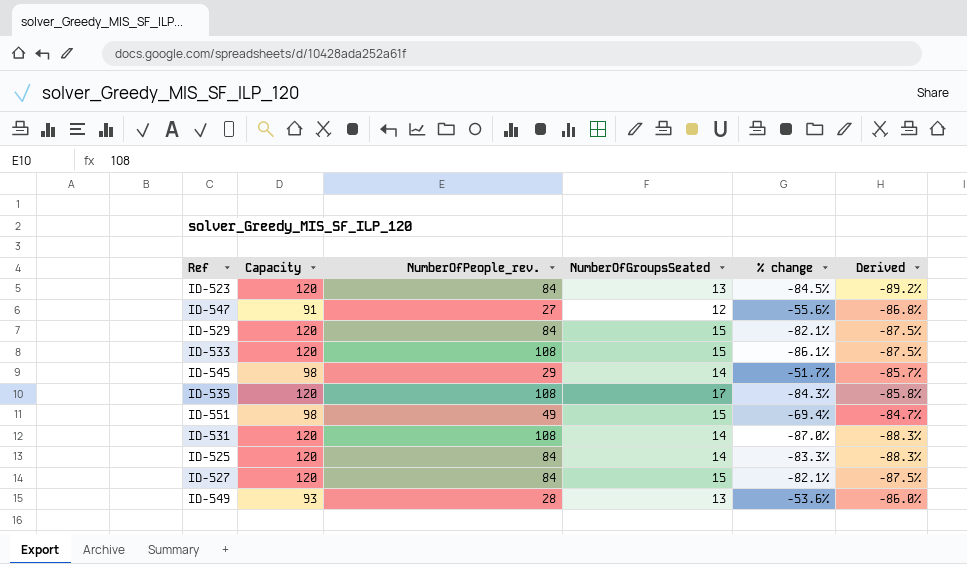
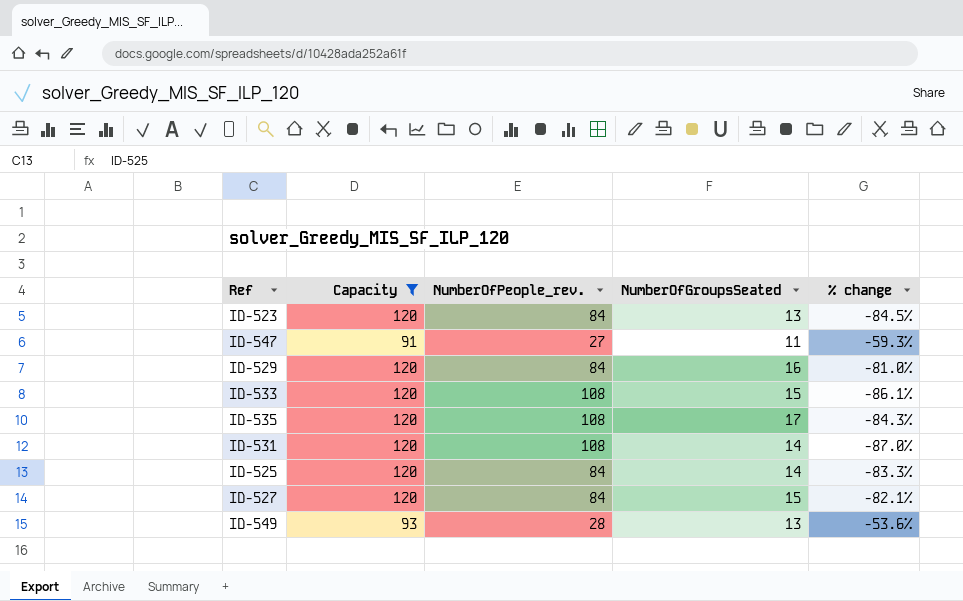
filter: none -> Capacity != 98
column Derived | formula: ([NumberOfGroupsSeated] - [Capacity]) / [Capacity] -> none
ID-547 | NumberOfGroupsSeated: 12 -> 11
ID-547 | % change: -55.6% -> -59.3%
ID-529 | NumberOfGroupsSeated: 15 -> 16
ID-529 | % change: -82.1% -> -81.0%

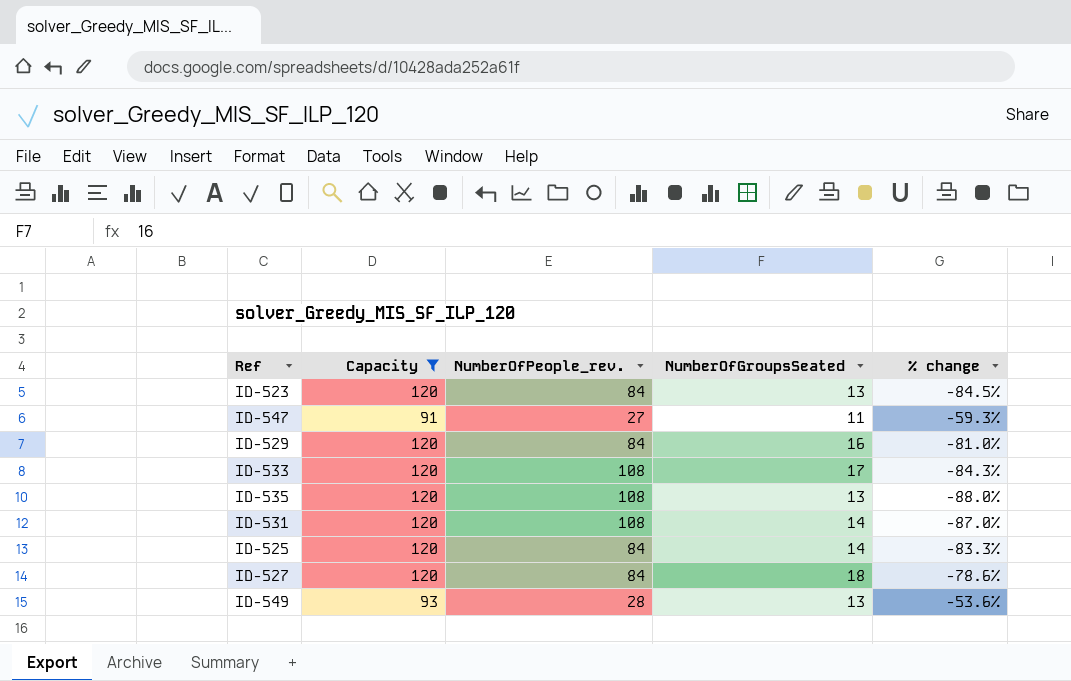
ID-533 | NumberOfGroupsSeated: 15 -> 17
ID-533 | % change: -86.1% -> -84.3%
ID-535 | NumberOfGroupsSeated: 17 -> 13
ID-535 | % change: -84.3% -> -88.0%
ID-527 | NumberOfGroupsSeated: 15 -> 18
ID-527 | % change: -82.1% -> -78.6%

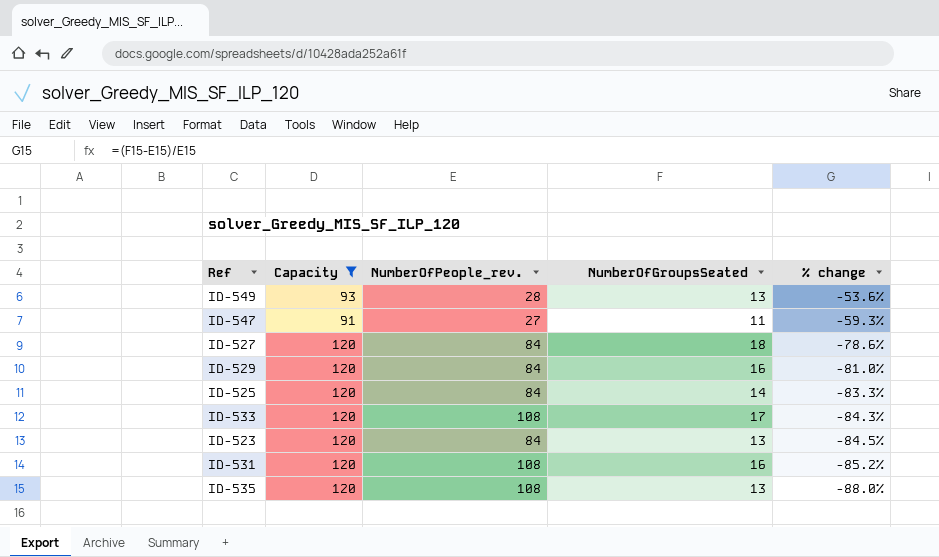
row order: none -> % change descending
ID-531 | NumberOfGroupsSeated: 14 -> 16
ID-531 | % change: -87.0% -> -85.2%

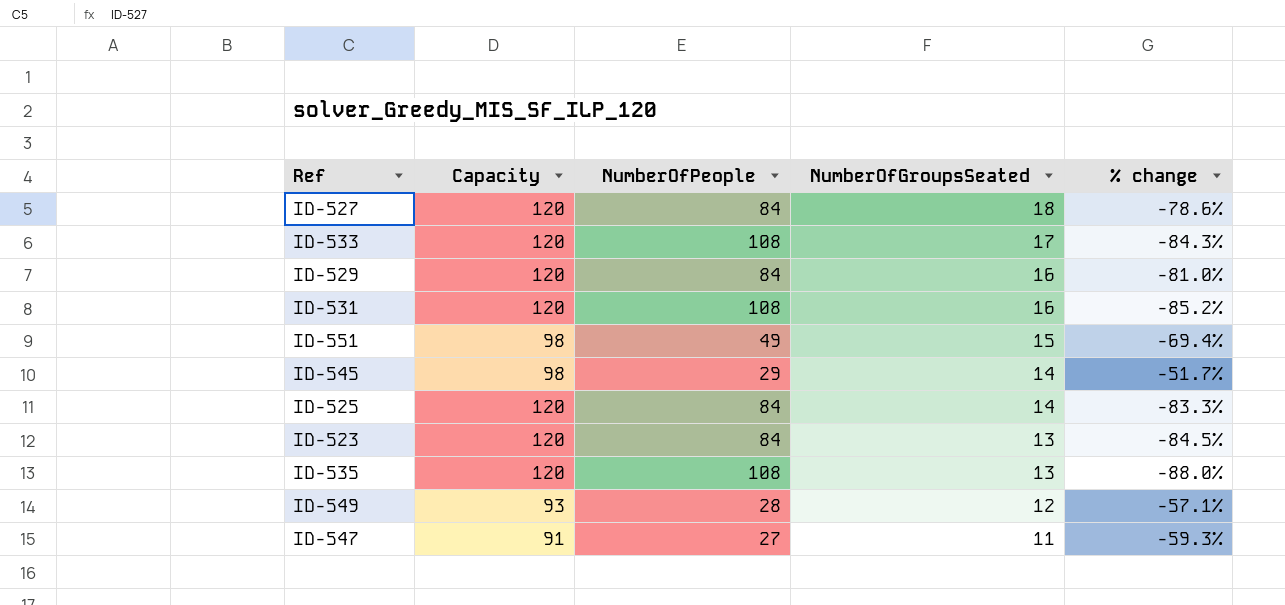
filter: Capacity != 98 -> none
row order: % change descending -> NumberOfGroupsSeated descending
column name: NumberOfPeople_rev. -> NumberOfPeople
ID-549 | NumberOfGroupsSeated: 13 -> 12
ID-549 | % change: -53.6% -> -57.1%

